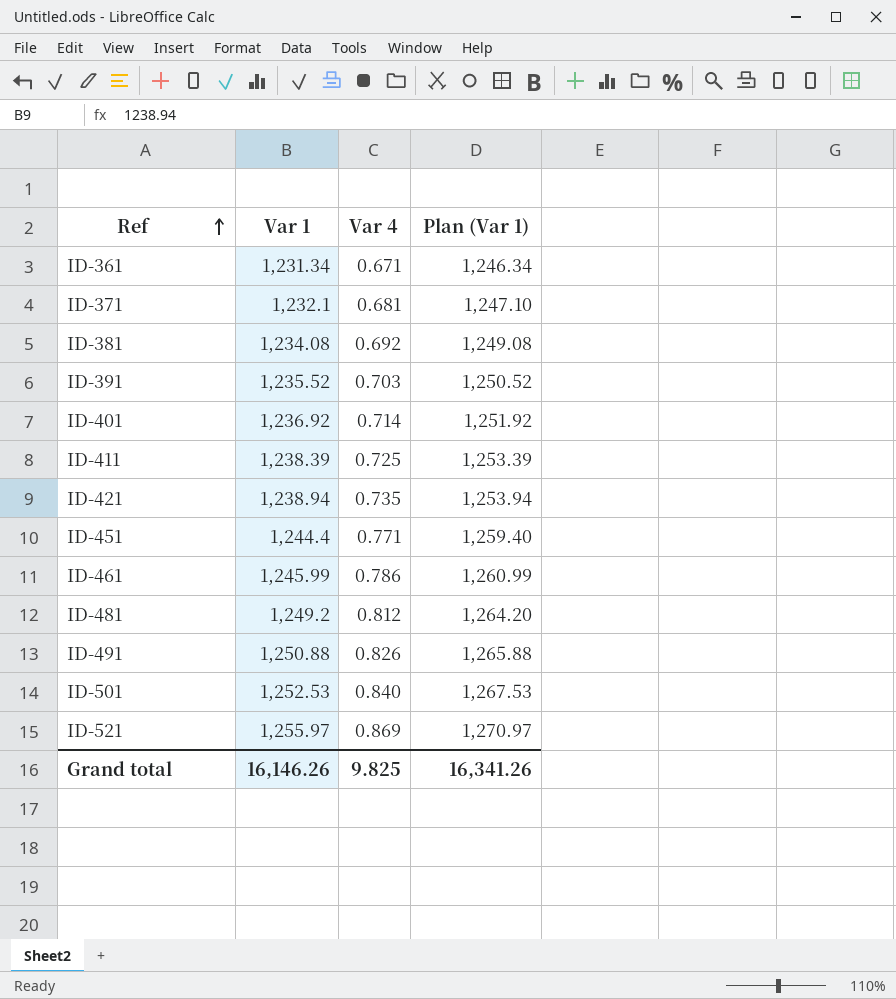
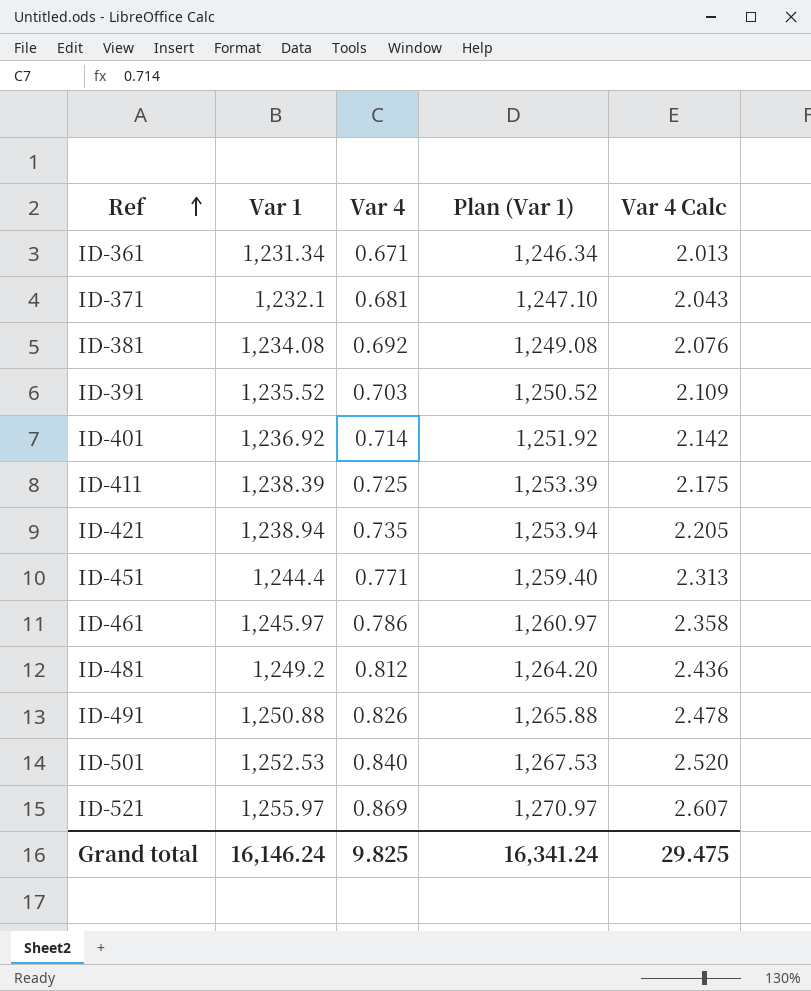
column Var 4 Calc | formula: none -> [Var 4] * 3
ID-461 | Var 1: 1,245.99 -> 1,245.97
ID-461 | Plan (Var 1): 1,260.99 -> 1,260.97
Grand total | Var 1: 16,146.26 -> 16,146.24
Grand total | Plan (Var 1): 16,341.26 -> 16,341.24

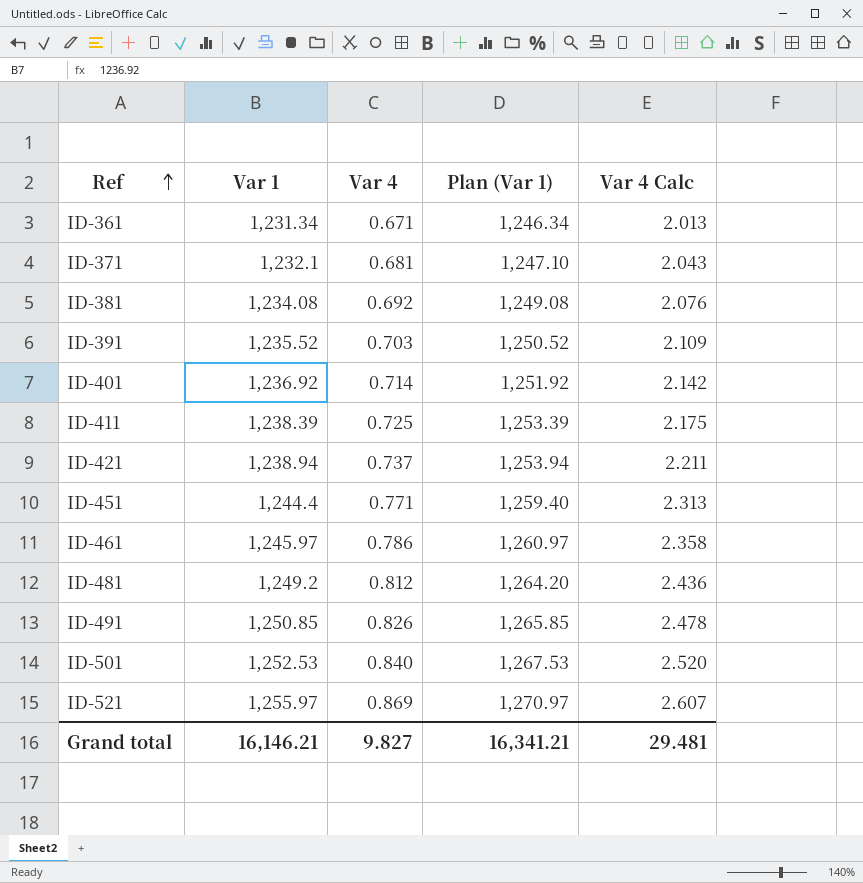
ID-421 | Var 4: 0.735 -> 0.737
ID-421 | Var 4 Calc: 2.205 -> 2.211
ID-491 | Var 1: 1,250.88 -> 1,250.85
ID-491 | Plan (Var 1): 1,265.88 -> 1,265.85
Grand total | Var 1: 16,146.24 -> 16,146.21
Grand total | Var 4: 9.825 -> 9.827
Grand total | Plan (Var 1): 16,341.24 -> 16,341.21
Grand total | Var 4 Calc: 29.475 -> 29.481

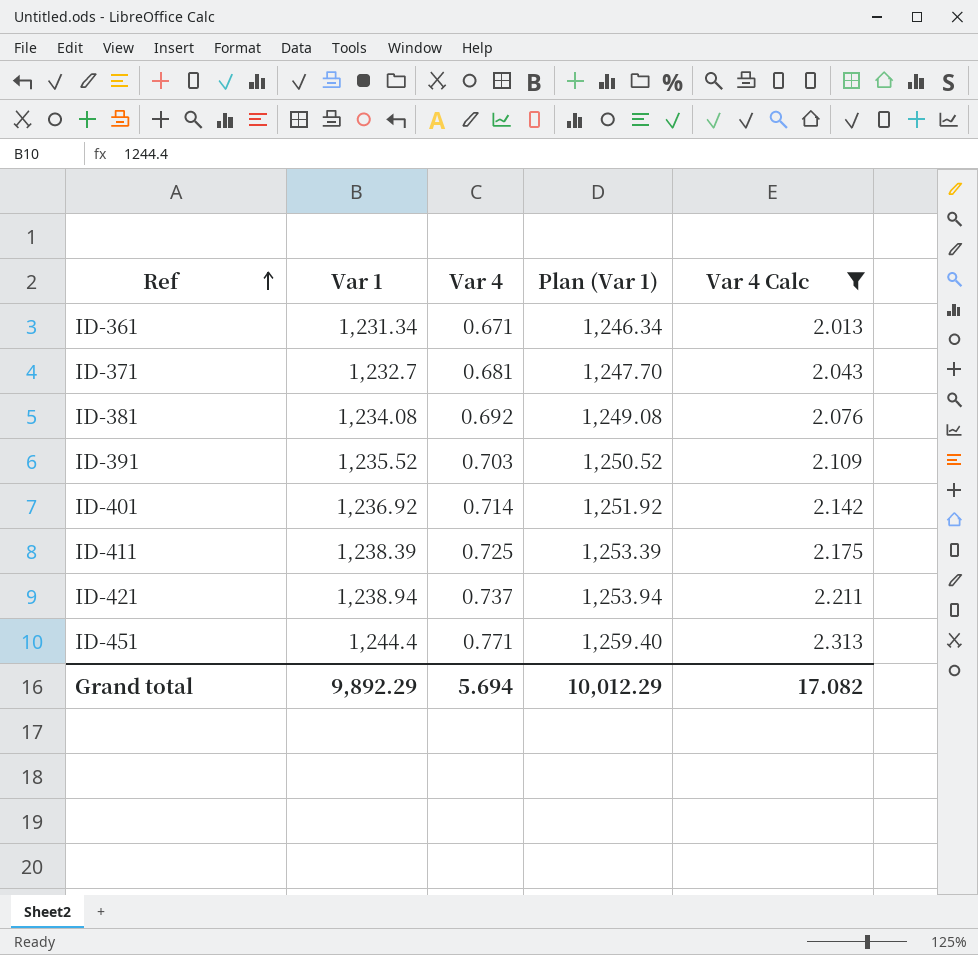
filter: none -> Var 4 Calc <= 2.313
ID-371 | Var 1: 1,232.1 -> 1,232.7
ID-371 | Plan (Var 1): 1,247.10 -> 1,247.70
Grand total | Var 1: 16,146.21 -> 9,892.29
Grand total | Var 4: 9.827 -> 5.694
Grand total | Plan (Var 1): 16,341.21 -> 10,012.29
Grand total | Var 4 Calc: 29.481 -> 17.082

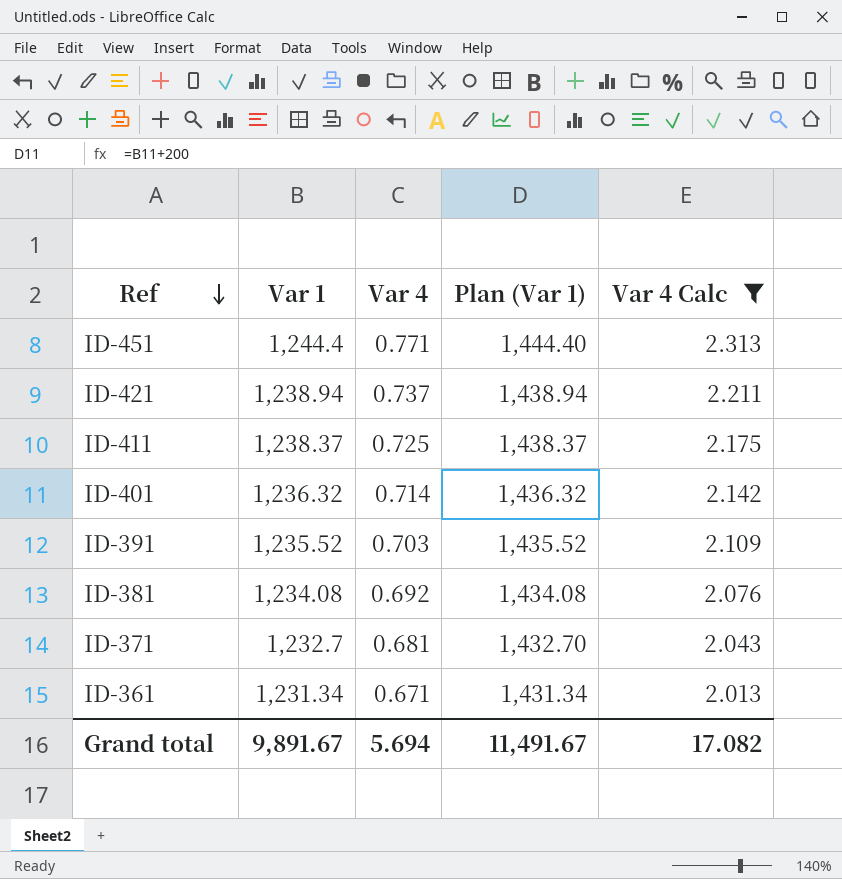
row order: Ref ascending -> Ref descending
column Plan (Var 1) | formula: [Var 1] + 15 -> [Var 1] + 200
ID-411 | Var 1: 1,238.39 -> 1,238.37
ID-401 | Var 1: 1,236.92 -> 1,236.32
Grand total | Var 1: 9,892.29 -> 9,891.67
Grand total | Plan (Var 1): 10,012.29 -> 11,491.67

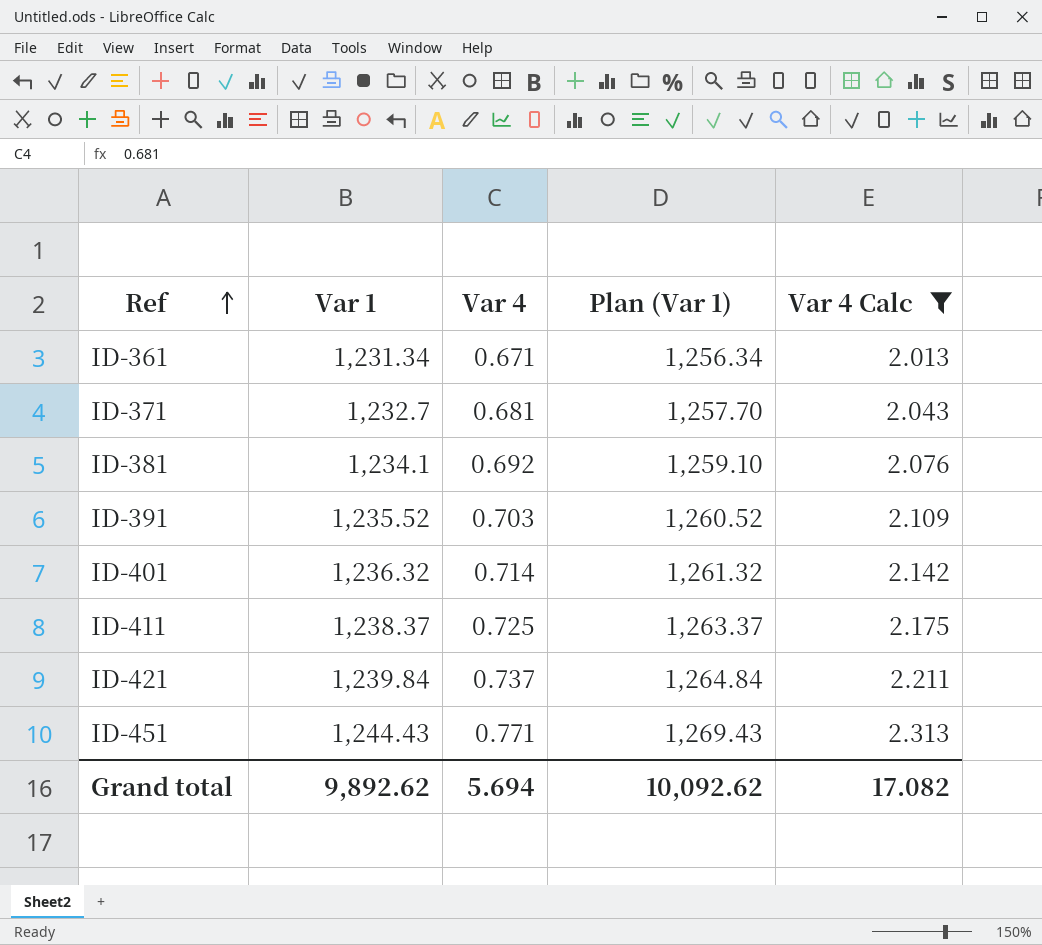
row order: Ref descending -> Ref ascending
column Plan (Var 1) | formula: [Var 1] + 200 -> [Var 1] + 25
ID-381 | Var 1: 1,234.08 -> 1,234.1
ID-421 | Var 1: 1,238.94 -> 1,239.84
ID-451 | Var 1: 1,244.4 -> 1,244.43
Grand total | Var 1: 9,891.67 -> 9,892.62
Grand total | Plan (Var 1): 11,491.67 -> 10,092.62

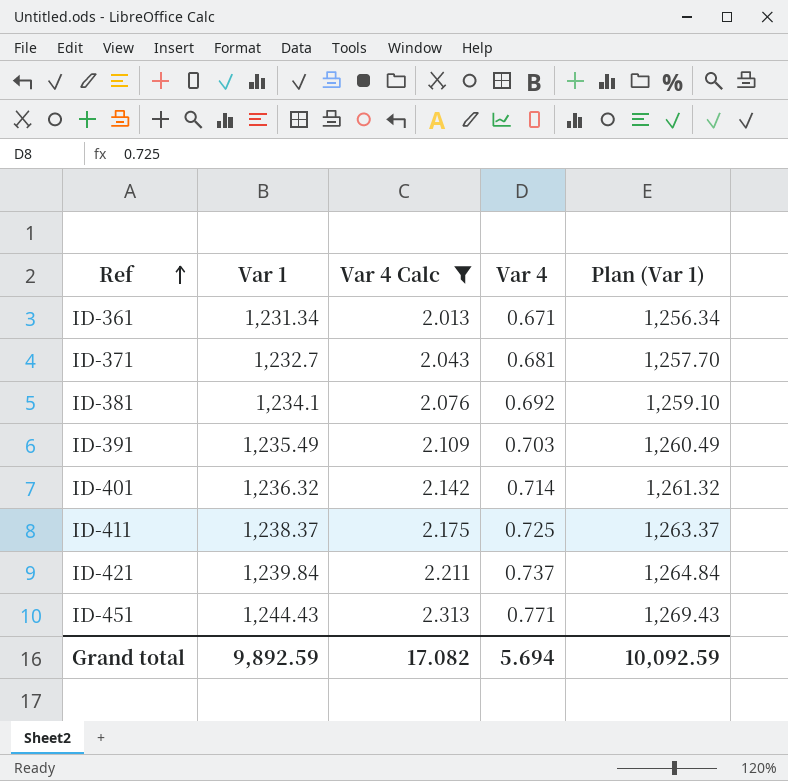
column Var 4 Calc | position: 5 -> 3
ID-391 | Var 1: 1,235.52 -> 1,235.49
ID-391 | Plan (Var 1): 1,260.52 -> 1,260.49
Grand total | Var 1: 9,892.62 -> 9,892.59
Grand total | Plan (Var 1): 10,092.62 -> 10,092.59

